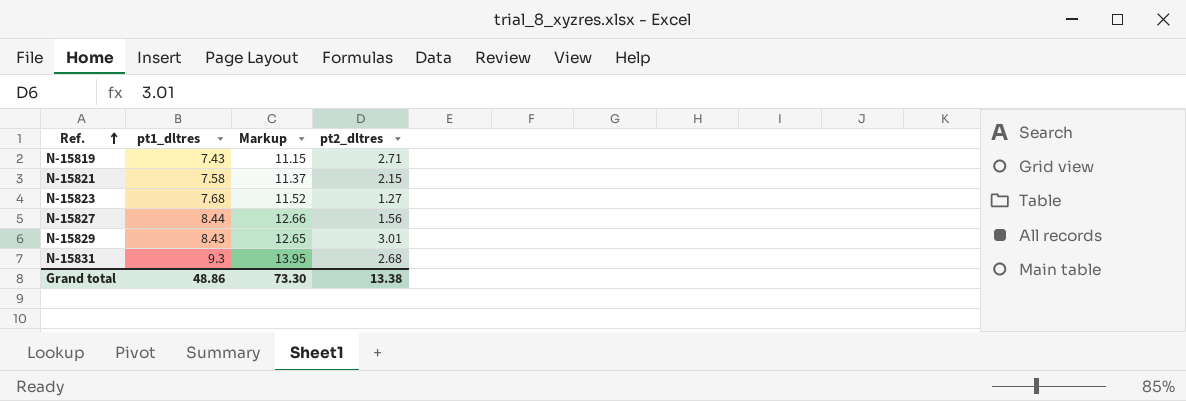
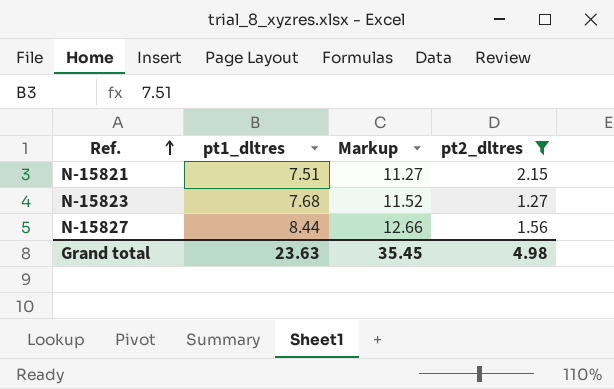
filter: none -> pt2_dltres <= 2.15
N-15821 | pt1_dltres: 7.58 -> 7.51
N-15821 | Markup: 11.37 -> 11.27
Grand total | pt1_dltres: 48.86 -> 23.63
Grand total | Markup: 73.30 -> 35.45
Grand total | pt2_dltres: 13.38 -> 4.98

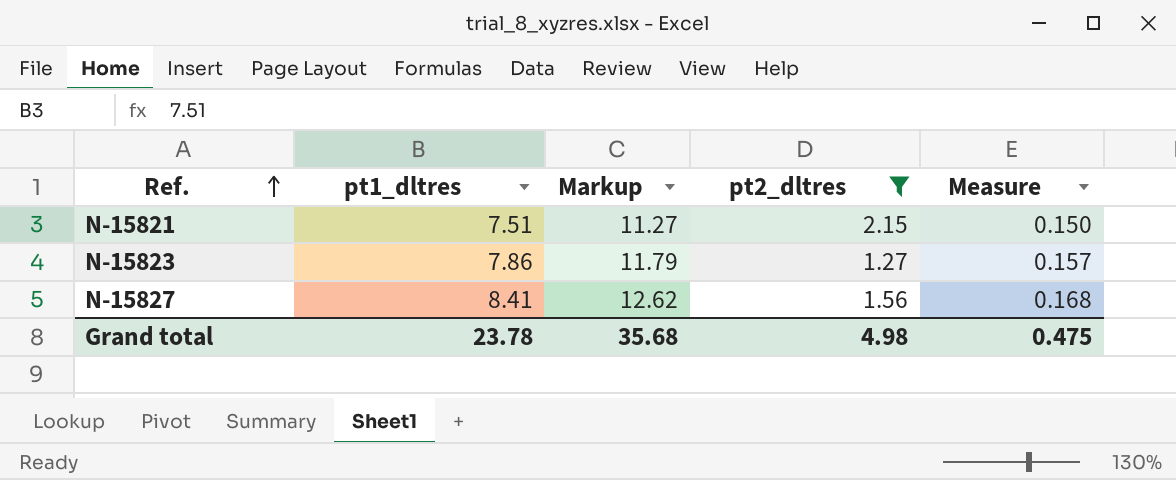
column Measure | formula: none -> [pt1_dltres] * 0.02
N-15823 | pt1_dltres: 7.68 -> 7.86
N-15823 | Markup: 11.52 -> 11.79
N-15827 | pt1_dltres: 8.44 -> 8.41
N-15827 | Markup: 12.66 -> 12.62
Grand total | pt1_dltres: 23.63 -> 23.78
Grand total | Markup: 35.45 -> 35.68

